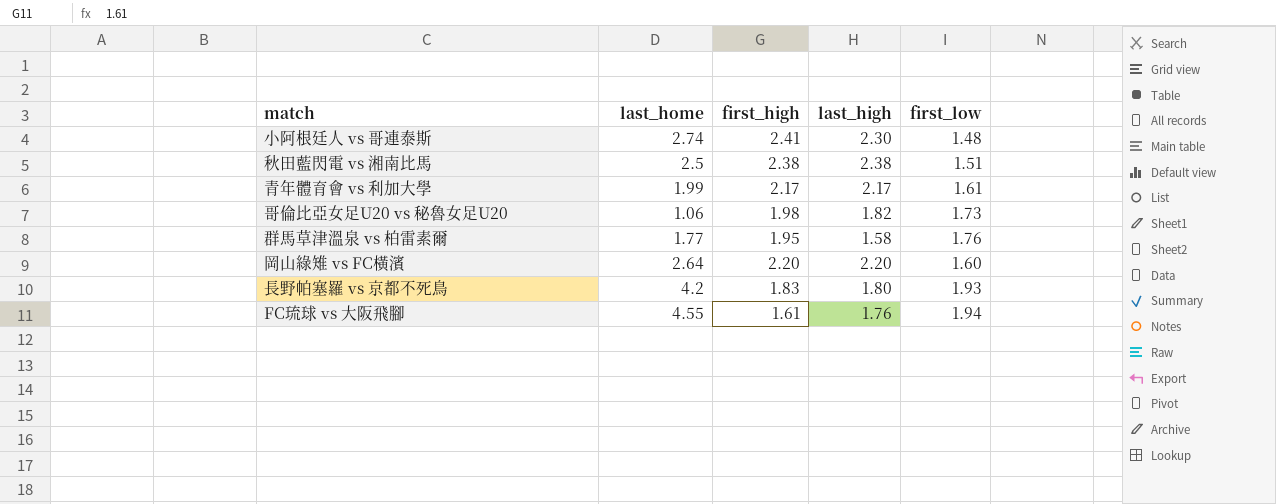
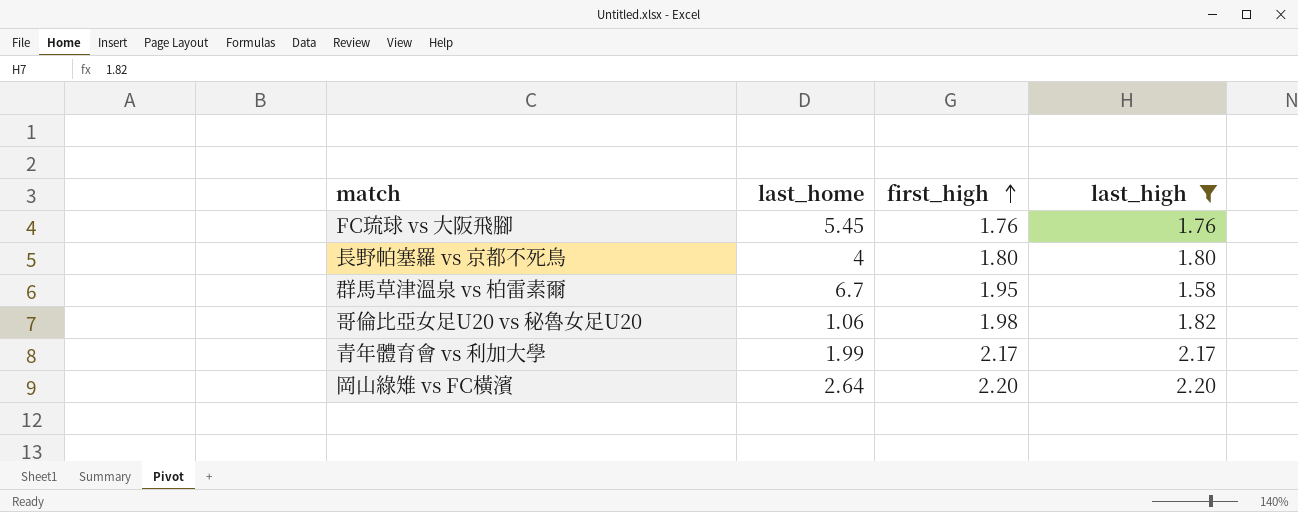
filter: none -> last_high <= 2.20
row order: none -> first_high ascending
column first_low | position: 5 -> none
FC琉球 vs 大阪飛腳 | last_home: 4.55 -> 5.45
FC琉球 vs 大阪飛腳 | first_high: 1.61 -> 1.76
長野帕塞羅 vs 京都不死鳥 | last_home: 4.2 -> 4
長野帕塞羅 vs 京都不死鳥 | first_high: 1.83 -> 1.80
群馬草津溫泉 vs 柏雷素爾 | last_home: 1.77 -> 6.7

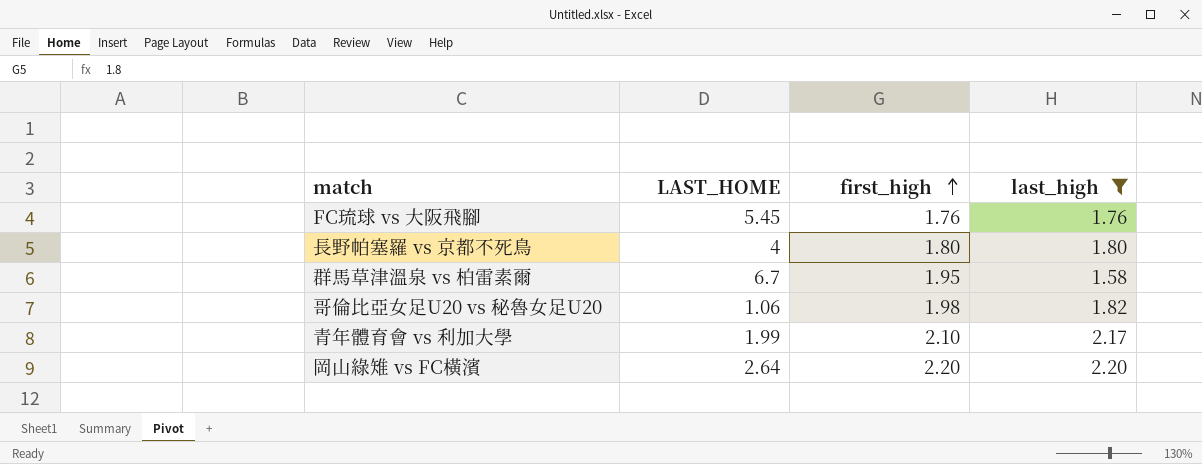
column name: last_home -> LAST_HOME
青年體育會 vs 利加大學 | first_high: 2.17 -> 2.10

